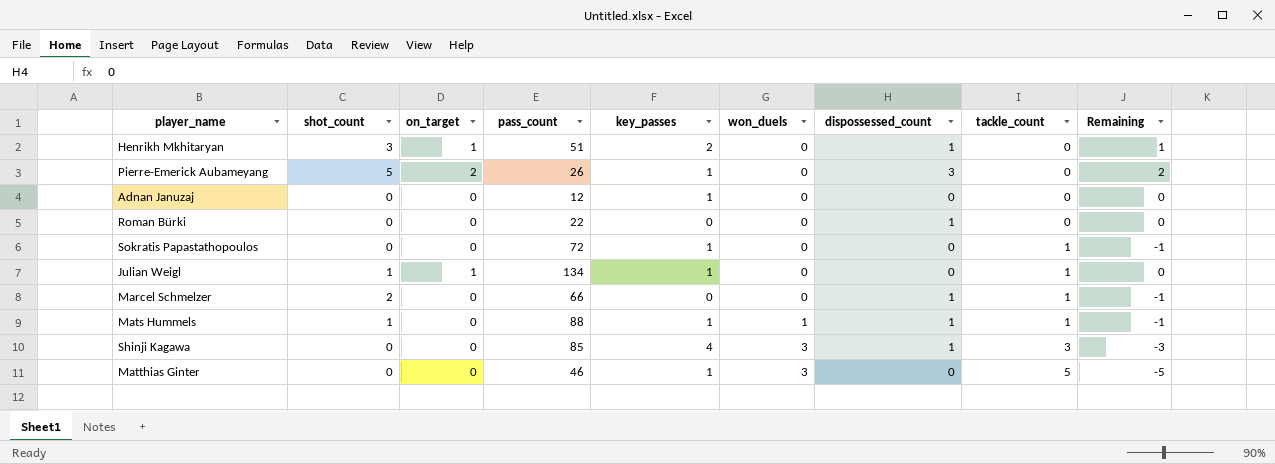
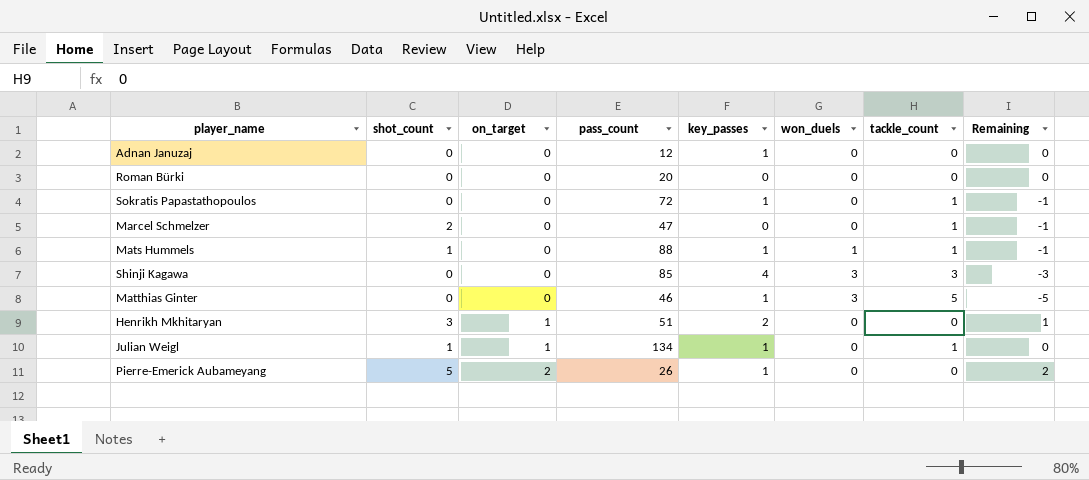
row order: won_duels ascending -> on_target ascending
column dispossessed_count | position: 7 -> none
Roman Bürki | pass_count: 22 -> 20
Marcel Schmelzer | pass_count: 66 -> 47

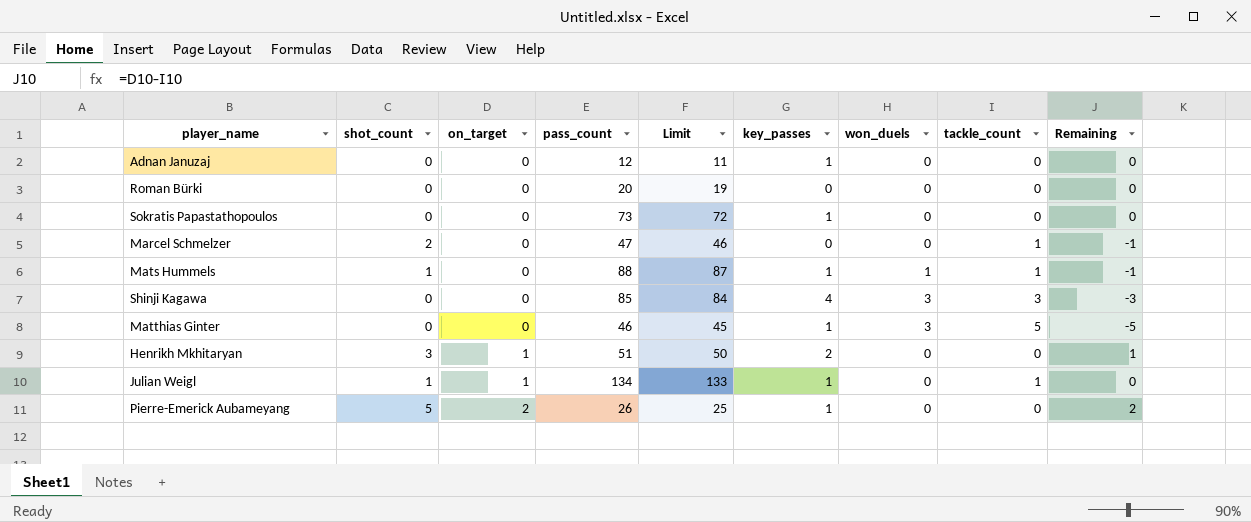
column Limit | formula: none -> [pass_count] - 1
Sokratis Papastathopoulos | pass_count: 72 -> 73
Sokratis Papastathopoulos | tackle_count: 1 -> 0
Sokratis Papastathopoulos | Remaining: -1 -> 0

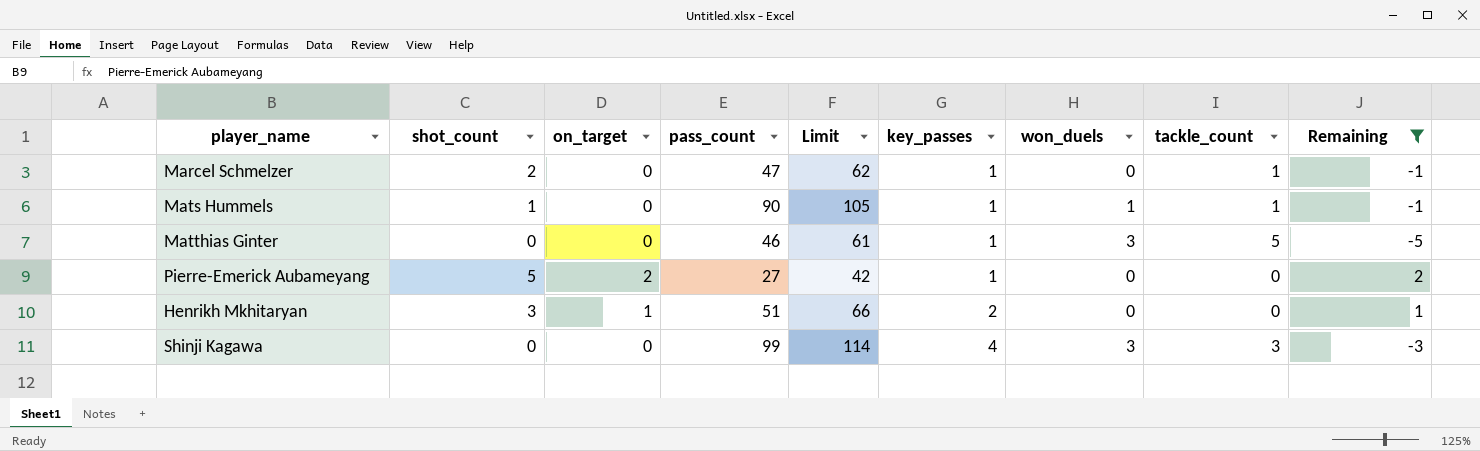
filter: none -> Remaining != 0
row order: on_target ascending -> key_passes ascending
column Limit | formula: [pass_count] - 1 -> [pass_count] + 15
Marcel Schmelzer | key_passes: 0 -> 1
Mats Hummels | pass_count: 88 -> 90
Pierre-Emerick Aubameyang | pass_count: 26 -> 27
Shinji Kagawa | pass_count: 85 -> 99

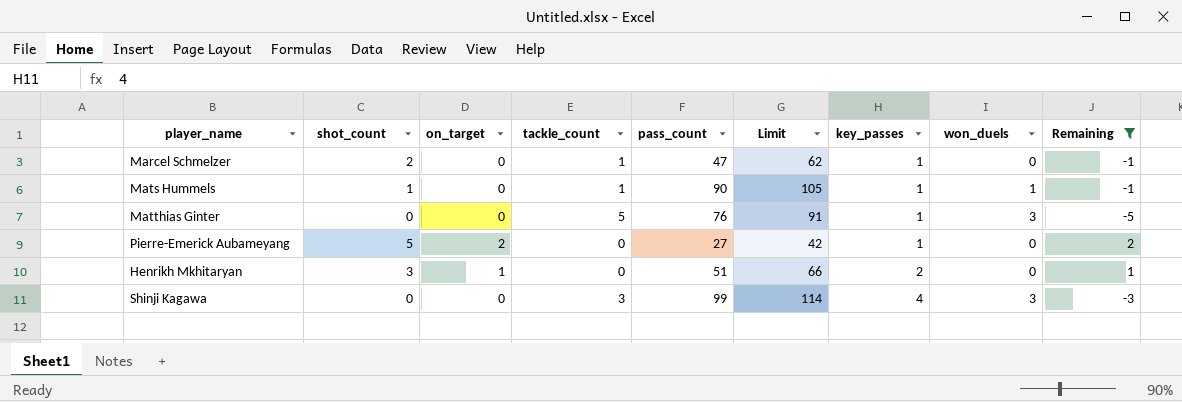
column tackle_count | position: 8 -> 4
Matthias Ginter | pass_count: 46 -> 76
Matthias Ginter | Limit: 61 -> 91

